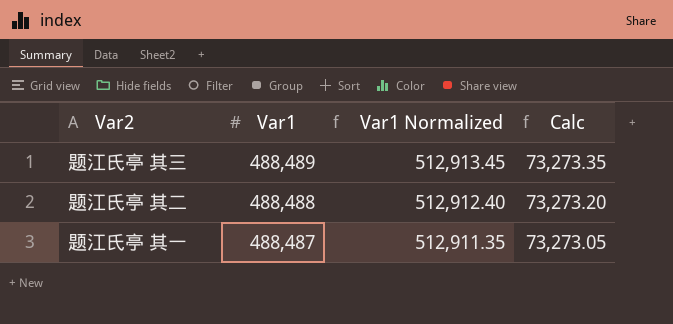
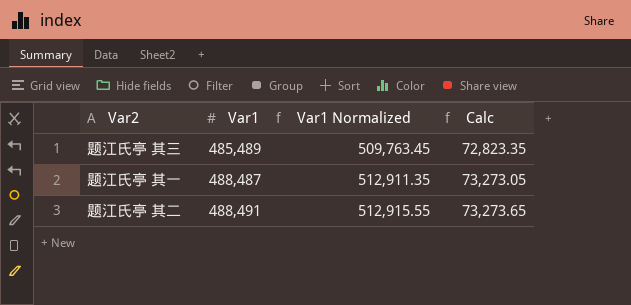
row order: Var1 descending -> Var1 ascending
题江氏亭 其三 | Var1: 488,489 -> 485,489
题江氏亭 其三 | Var1 Normalized: 512,913.45 -> 509,763.45
题江氏亭 其三 | Calc: 73,273.35 -> 72,823.35
题江氏亭 其二 | Var1: 488,488 -> 488,491
题江氏亭 其二 | Var1 Normalized: 512,912.40 -> 512,915.55
题江氏亭 其二 | Calc: 73,273.20 -> 73,273.65

